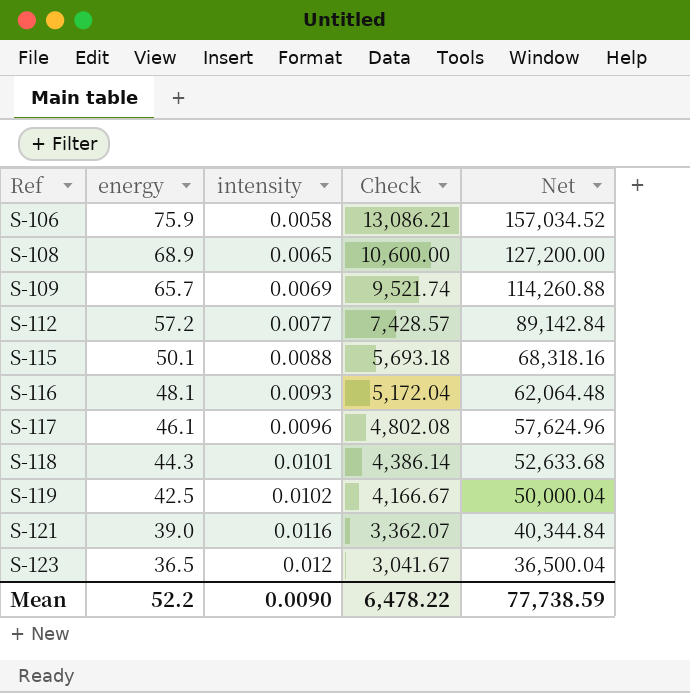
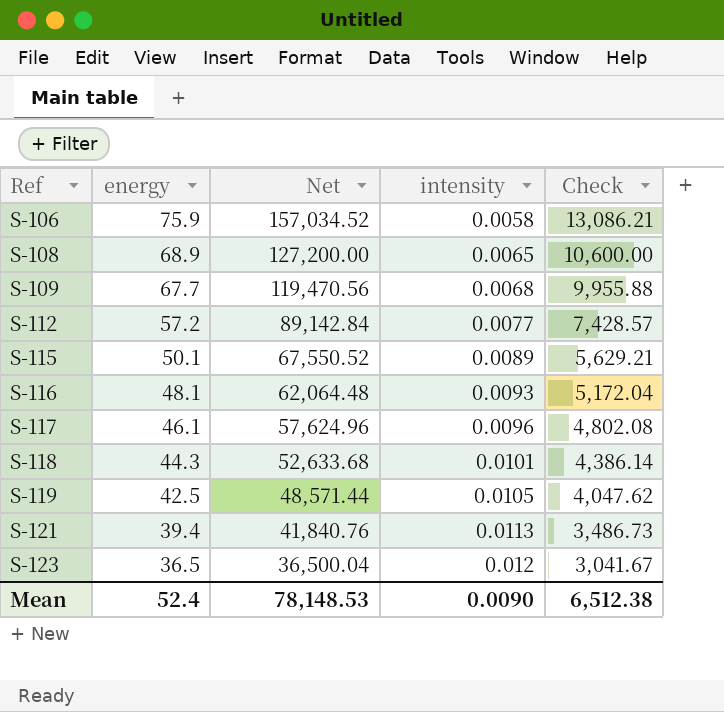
column Net | position: 5 -> 3
S-109 | energy: 65.7 -> 67.7
S-109 | Net: 114,260.88 -> 119,470.56
S-109 | intensity: 0.0069 -> 0.0068
S-109 | Check: 9,521.74 -> 9,955.88
S-115 | Net: 68,318.16 -> 67,550.52
S-115 | intensity: 0.0088 -> 0.0089
S-115 | Check: 5,693.18 -> 5,629.21
S-119 | Net: 50,000.04 -> 48,571.44
S-119 | intensity: 0.0102 -> 0.0105
S-119 | Check: 4,166.67 -> 4,047.62
S-121 | energy: 39.0 -> 39.4
S-121 | Net: 40,344.84 -> 41,840.76
S-121 | intensity: 0.0116 -> 0.0113
S-121 | Check: 3,362.07 -> 3,486.73
Mean | energy: 52.2 -> 52.4
Mean | Net: 77,738.59 -> 78,148.53
Mean | Check: 6,478.22 -> 6,512.38

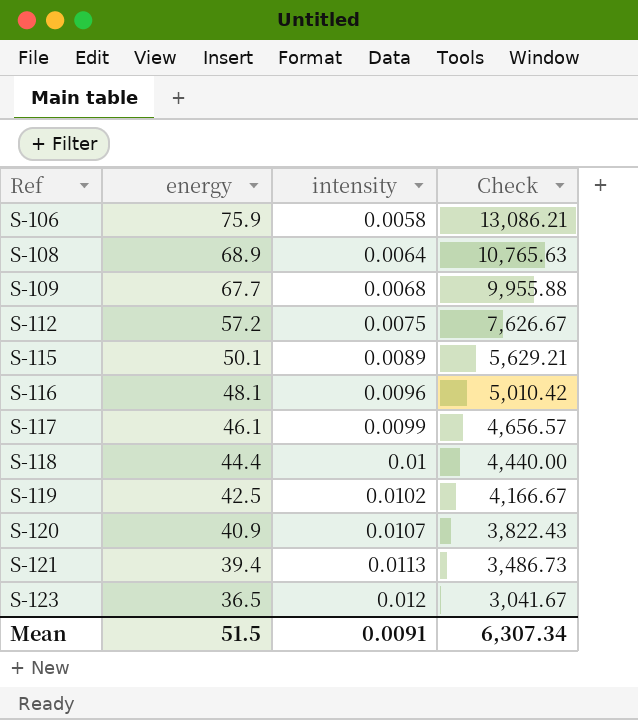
column Net | formula: [Check] * 12 -> none
S-108 | intensity: 0.0065 -> 0.0064
S-108 | Check: 10,600.00 -> 10,765.63
S-112 | intensity: 0.0077 -> 0.0075
S-112 | Check: 7,428.57 -> 7,626.67
S-116 | intensity: 0.0093 -> 0.0096
S-116 | Check: 5,172.04 -> 5,010.42
S-117 | intensity: 0.0096 -> 0.0099
S-117 | Check: 4,802.08 -> 4,656.57
S-118 | energy: 44.3 -> 44.4
S-118 | intensity: 0.0101 -> 0.01
S-118 | Check: 4,386.14 -> 4,440.00
S-119 | intensity: 0.0105 -> 0.0102
S-119 | Check: 4,047.62 -> 4,166.67
row S-120: none -> 40.9 | 0.0107 | 3,822.43
Mean | energy: 52.4 -> 51.5
Mean | intensity: 0.0090 -> 0.0091
Mean | Check: 6,512.38 -> 6,307.34

